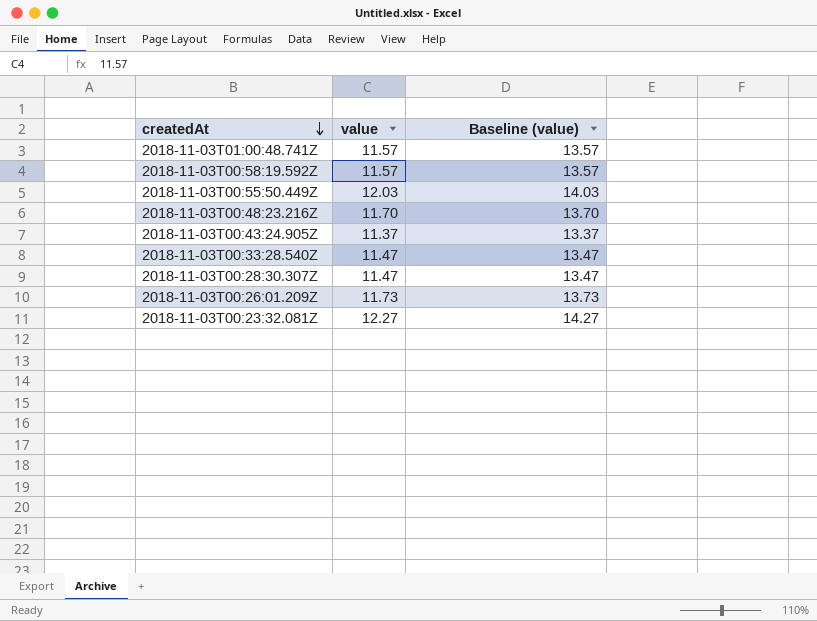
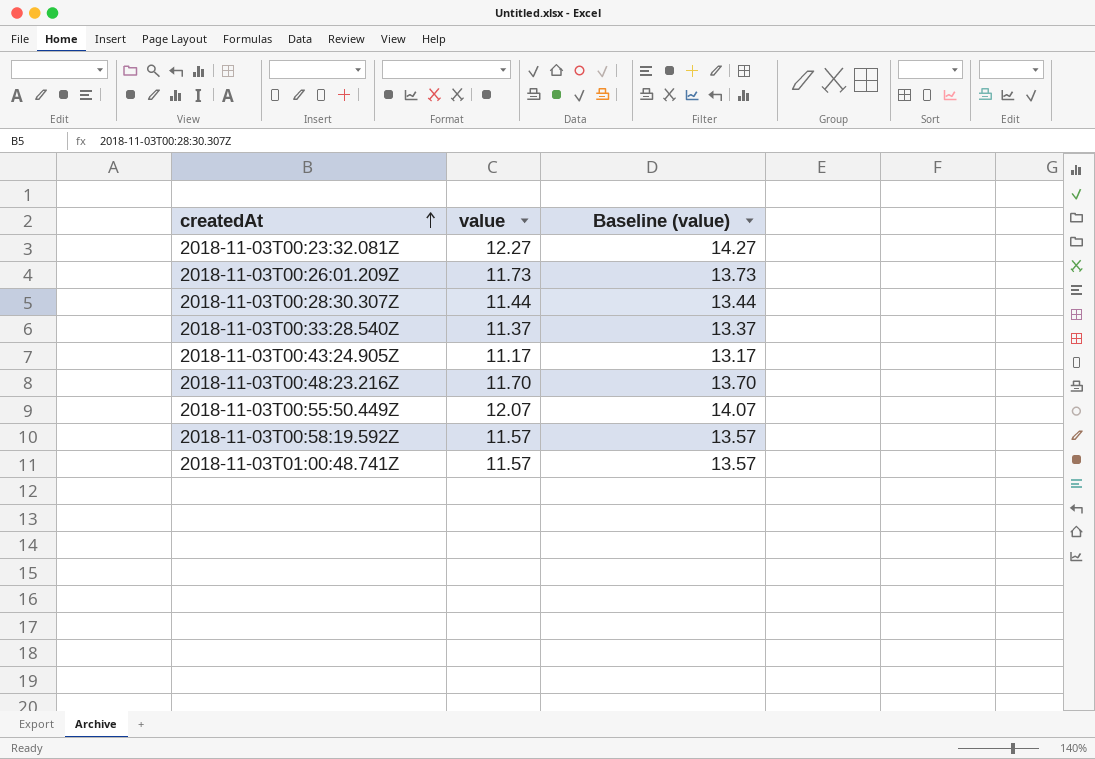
row order: createdAt descending -> createdAt ascending
2018-11-03T00:28:30.307Z | value: 11.47 -> 11.44
2018-11-03T00:28:30.307Z | Baseline (value): 13.47 -> 13.44
2018-11-03T00:33:28.540Z | value: 11.47 -> 11.37
2018-11-03T00:33:28.540Z | Baseline (value): 13.47 -> 13.37
2018-11-03T00:43:24.905Z | value: 11.37 -> 11.17
2018-11-03T00:43:24.905Z | Baseline (value): 13.37 -> 13.17
2018-11-03T00:55:50.449Z | value: 12.03 -> 12.07
2018-11-03T00:55:50.449Z | Baseline (value): 14.03 -> 14.07

